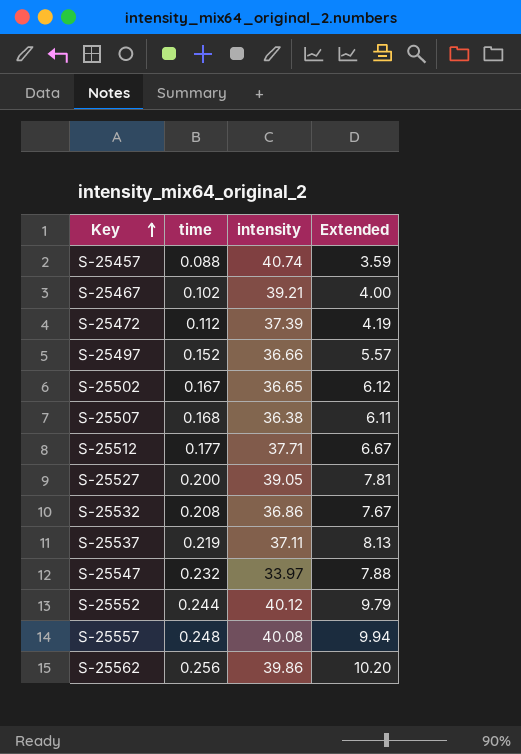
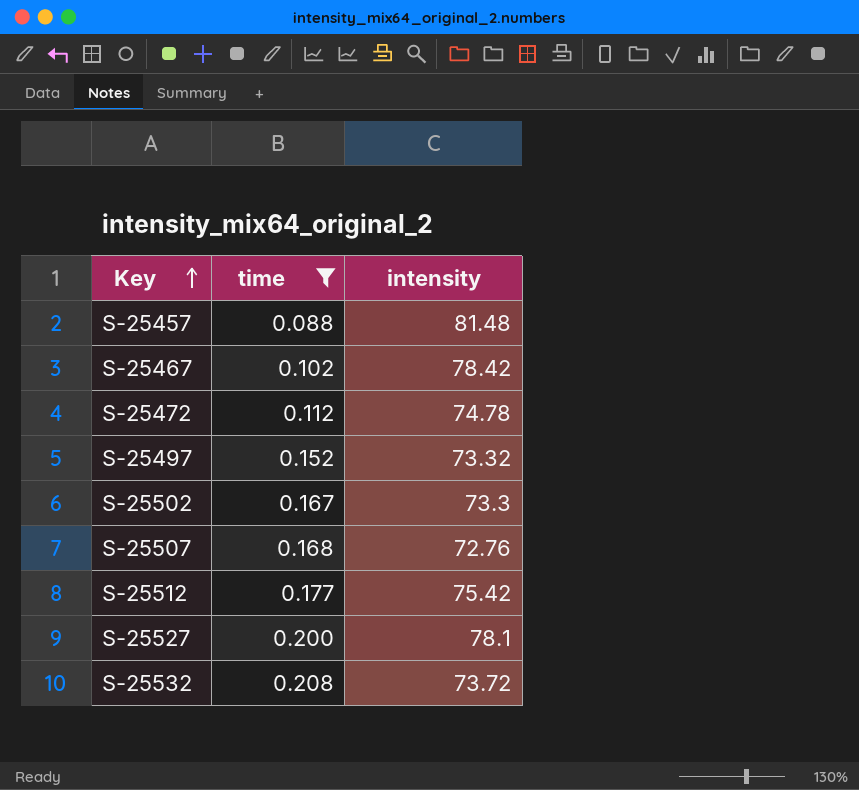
filter: none -> time <= 0.208
column Extended | formula: [time] * [intensity] -> none
S-25457 | intensity: 40.74 -> 81.48
S-25467 | intensity: 39.21 -> 78.42
S-25472 | intensity: 37.39 -> 74.78
S-25497 | intensity: 36.66 -> 73.32
S-25502 | intensity: 36.65 -> 73.3
S-25507 | intensity: 36.38 -> 72.76
S-25512 | intensity: 37.71 -> 75.42
S-25527 | intensity: 39.05 -> 78.1
S-25532 | intensity: 36.86 -> 73.72

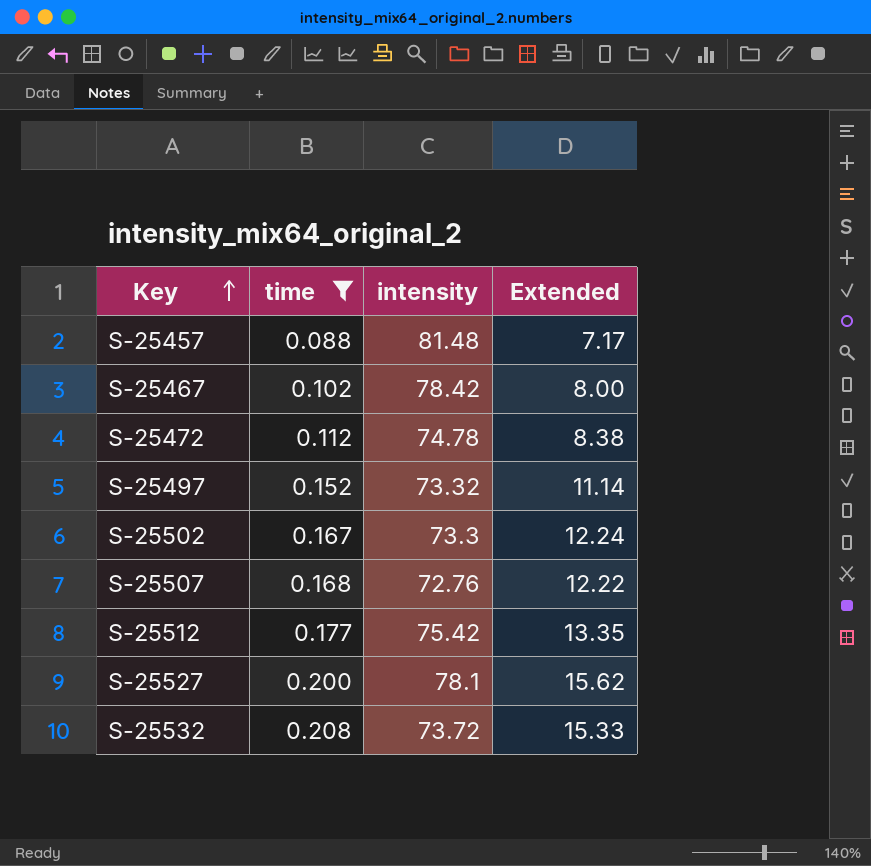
column Extended | formula: none -> [time] * [intensity]

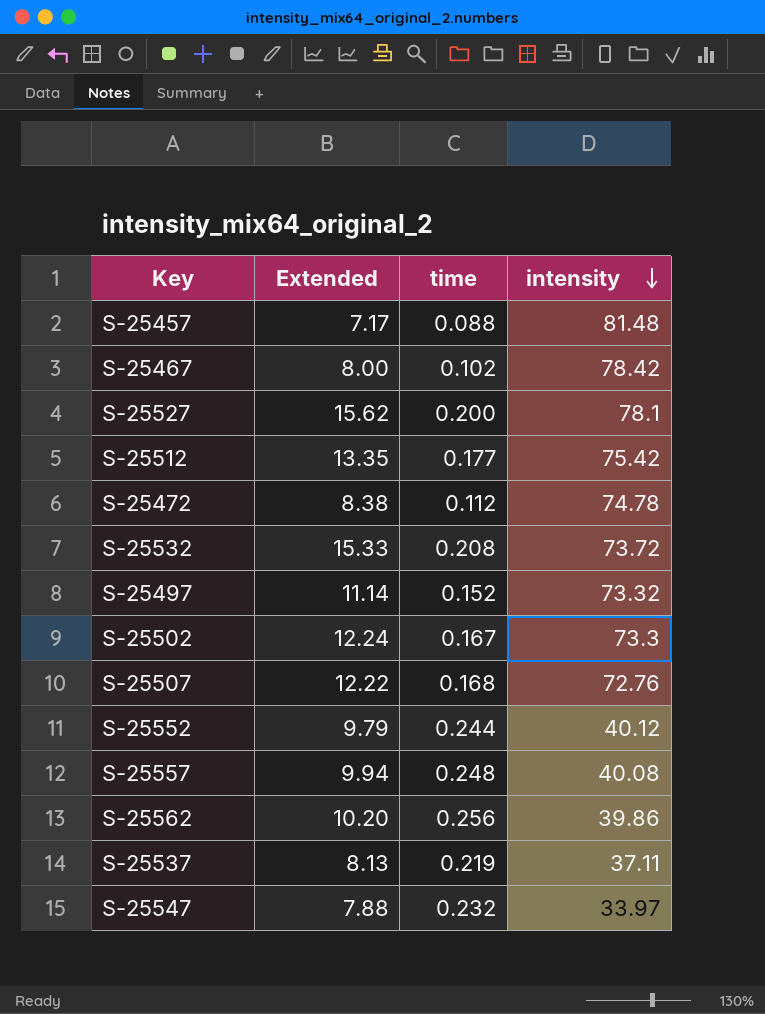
filter: time <= 0.208 -> none
row order: Key ascending -> intensity descending
column Extended | position: 4 -> 2

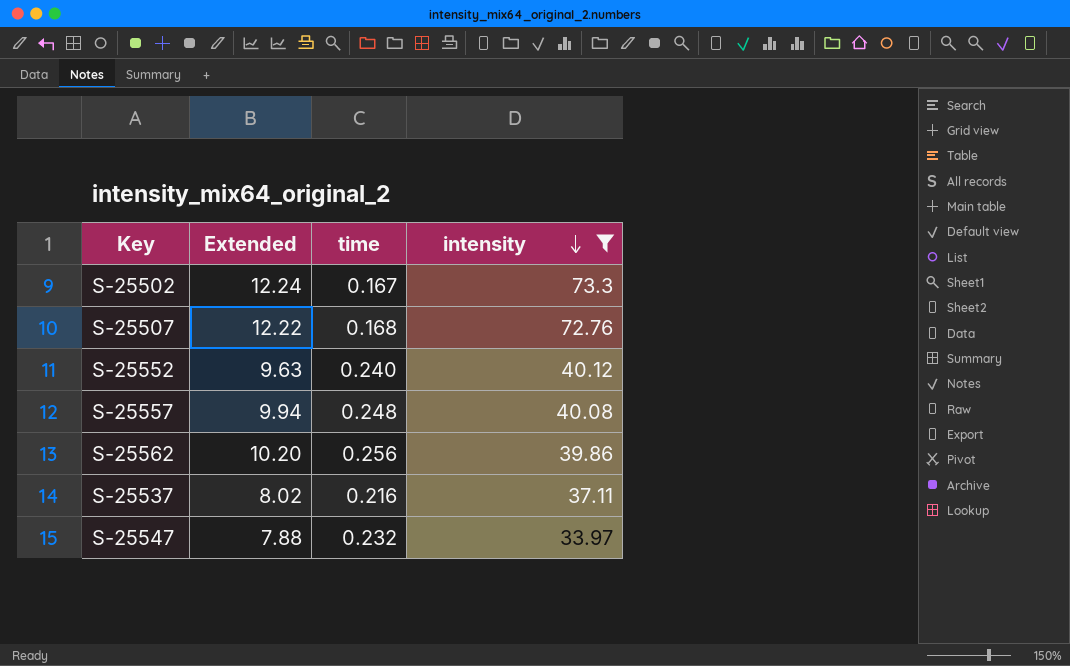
filter: none -> intensity <= 73.3
S-25552 | Extended: 9.79 -> 9.63
S-25552 | time: 0.244 -> 0.240
S-25537 | Extended: 8.13 -> 8.02
S-25537 | time: 0.219 -> 0.216

